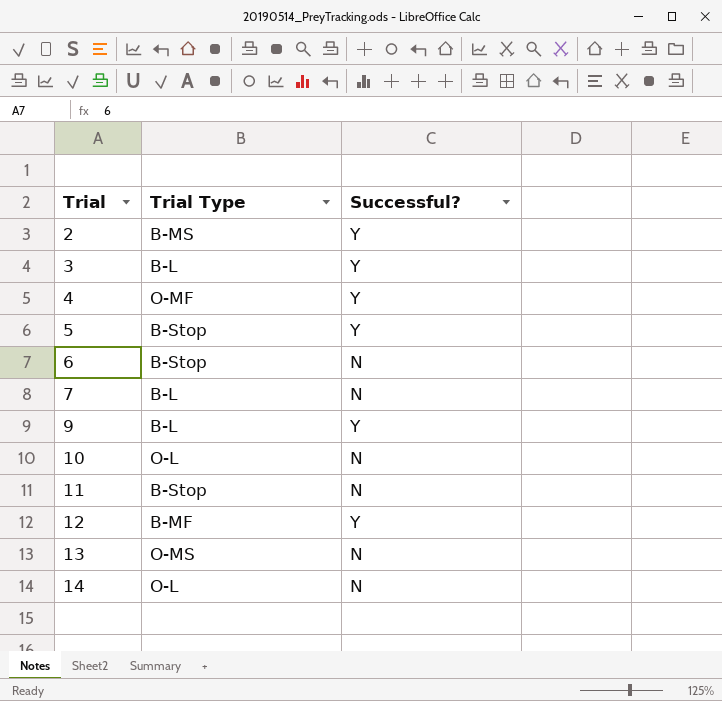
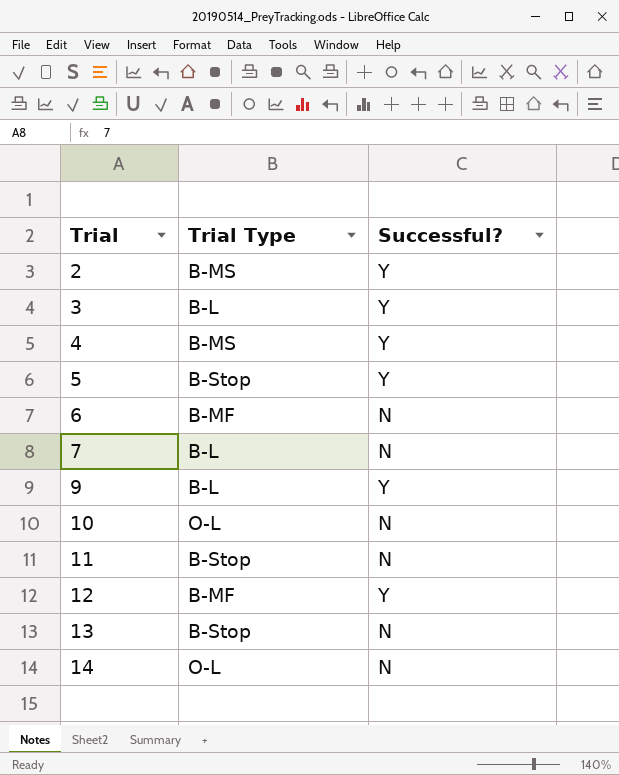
4 | Trial Type: O-MF -> B-MS
6 | Trial Type: B-Stop -> B-MF
13 | Trial Type: O-MS -> B-Stop

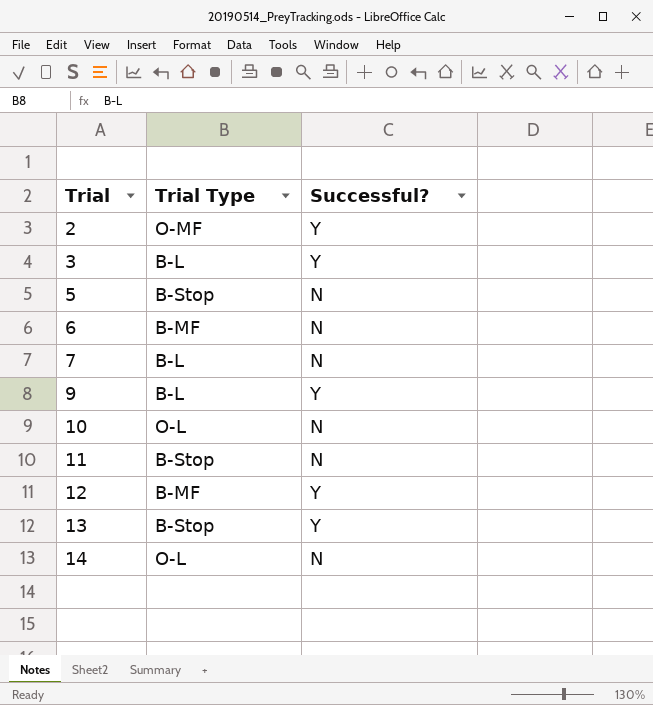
row 4: B-MS | Y -> none
2 | Trial Type: B-MS -> O-MF
5 | Successful?: Y -> N
13 | Successful?: N -> Y

